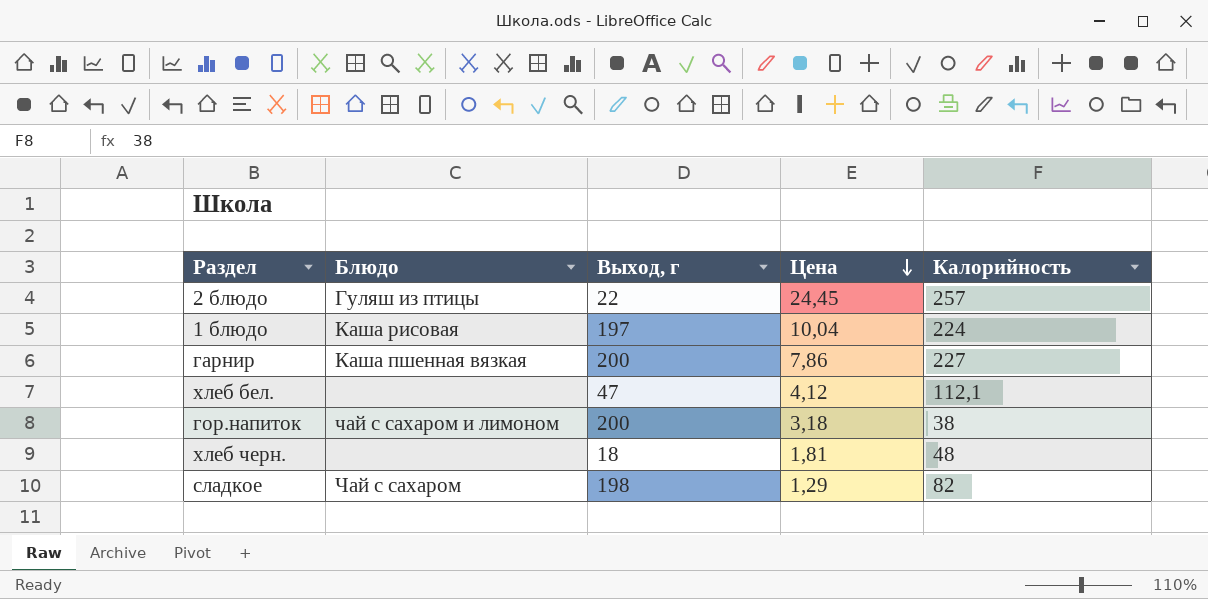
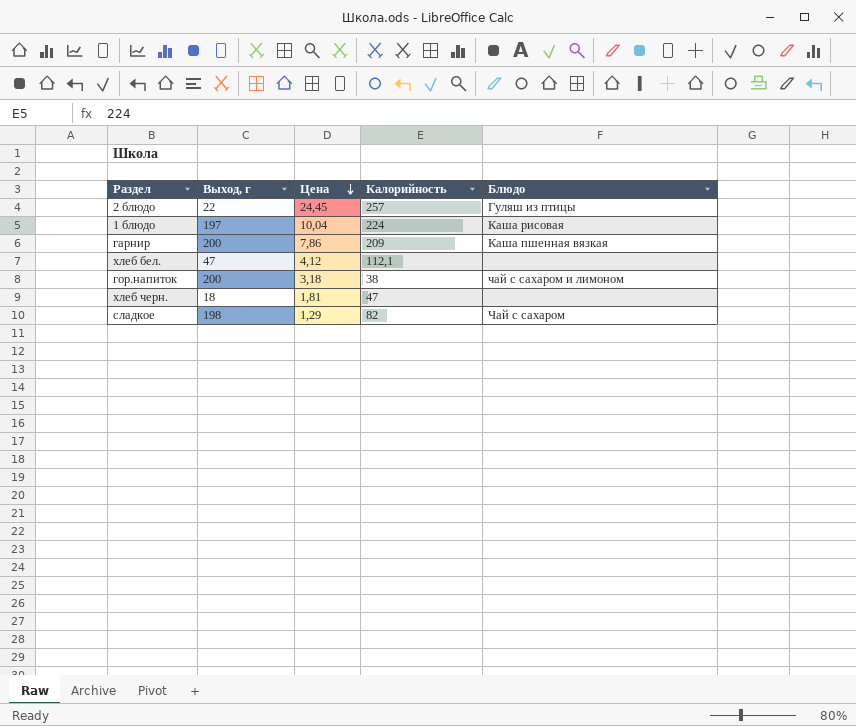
column Блюдо | position: 2 -> 5
гарнир | Калорийность: 227 -> 209
хлеб черн. | Калорийность: 48 -> 47

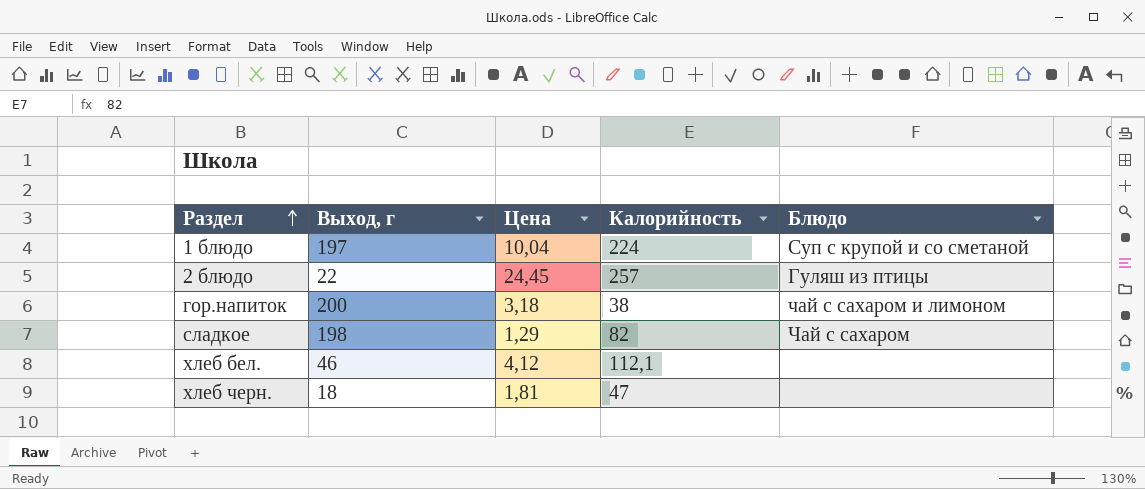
row order: Цена descending -> Раздел ascending
row гарнир: 200 | 7,86 | 209 | Каша пшенная вязкая -> none
1 блюдо | Блюдо: Каша рисовая -> Суп с крупой и со сметаной
хлеб бел. | Выход, г: 47 -> 46

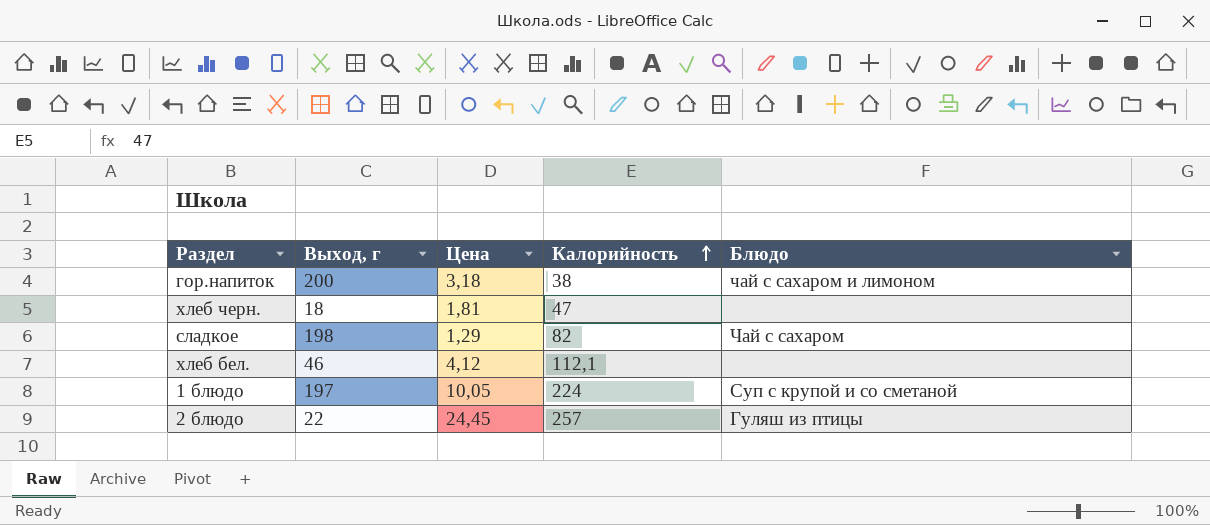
row order: Раздел ascending -> Калорийность ascending
1 блюдо | Цена: 10,04 -> 10,05

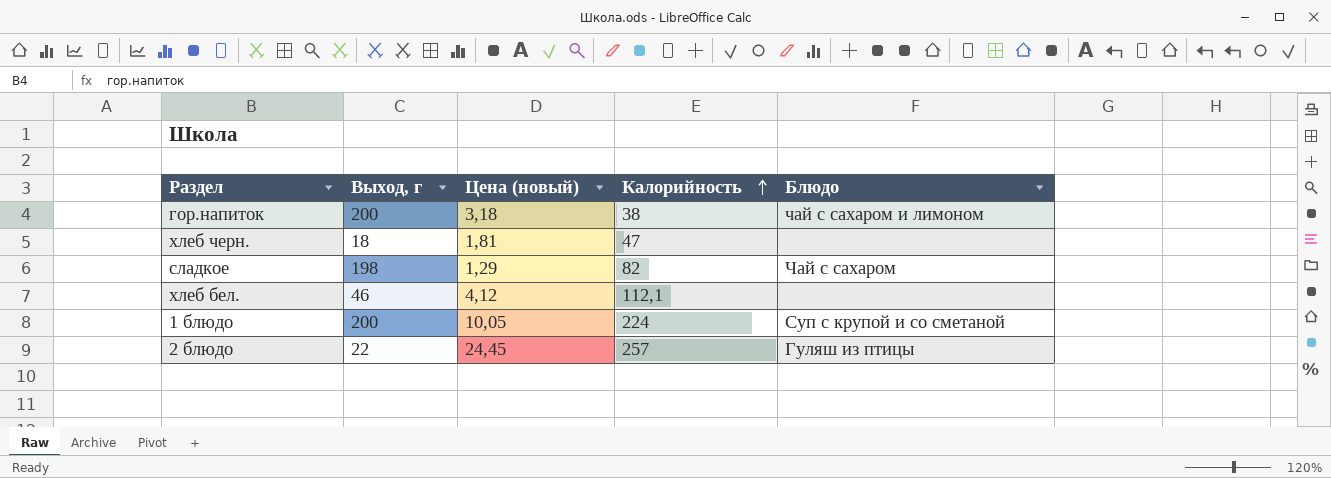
column name: Цена -> Цена (новый)
1 блюдо | Выход, г: 197 -> 200

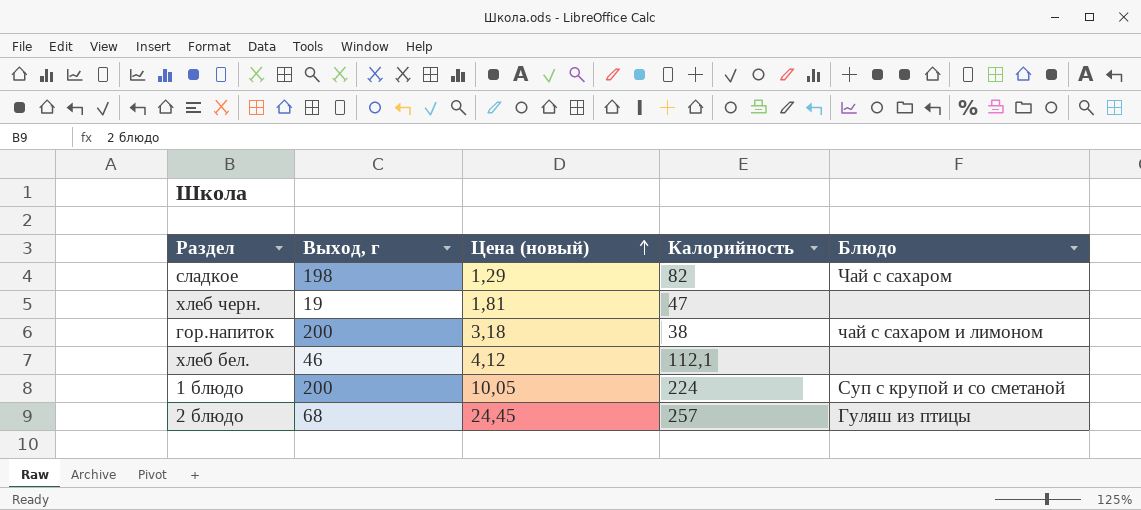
row order: Калорийность ascending -> Цена (новый) ascending
хлеб черн. | Выход, г: 18 -> 19
2 блюдо | Выход, г: 22 -> 68

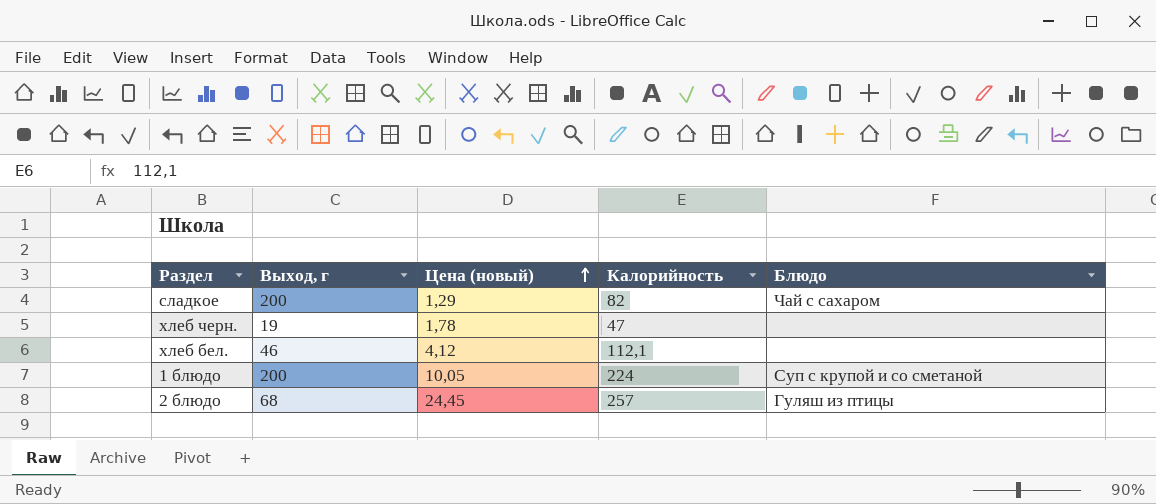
row гор.напиток: 200 | 3,18 | 38 | чай с сахаром и лимоном -> none
сладкое | Выход, г: 198 -> 200
хлеб черн. | Цена (новый): 1,81 -> 1,78

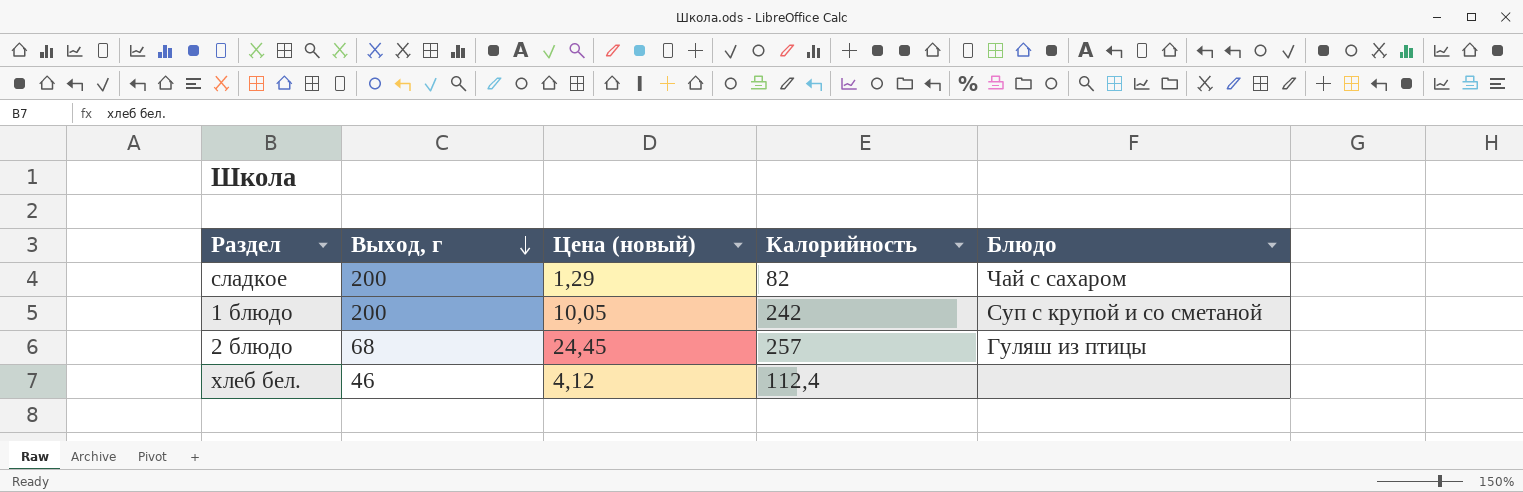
row order: Цена (новый) ascending -> Выход, г descending
row хлеб черн.: 19 | 1,78 | 47 | none -> none
1 блюдо | Калорийность: 224 -> 242
хлеб бел. | Калорийность: 112,1 -> 112,4

